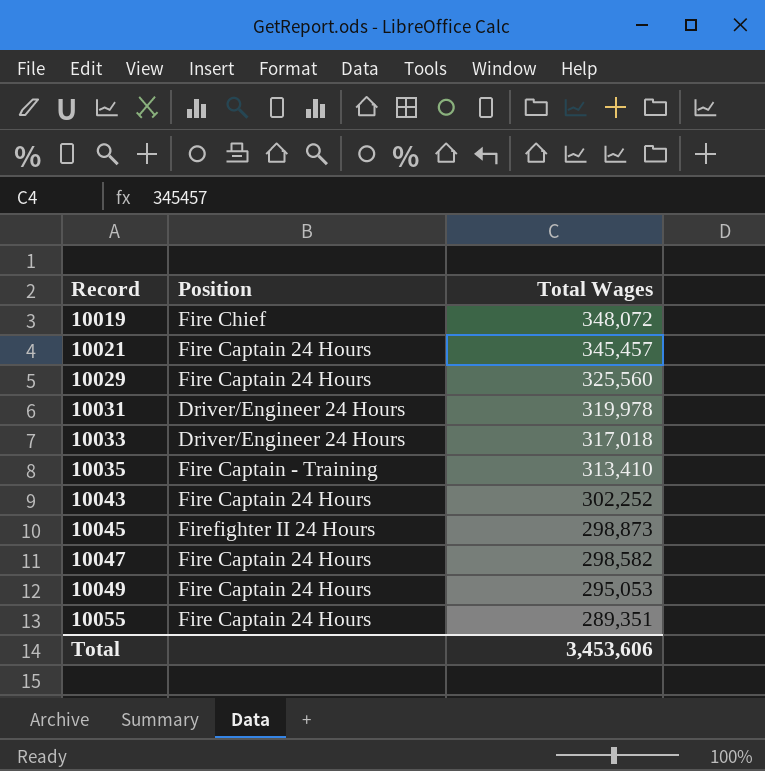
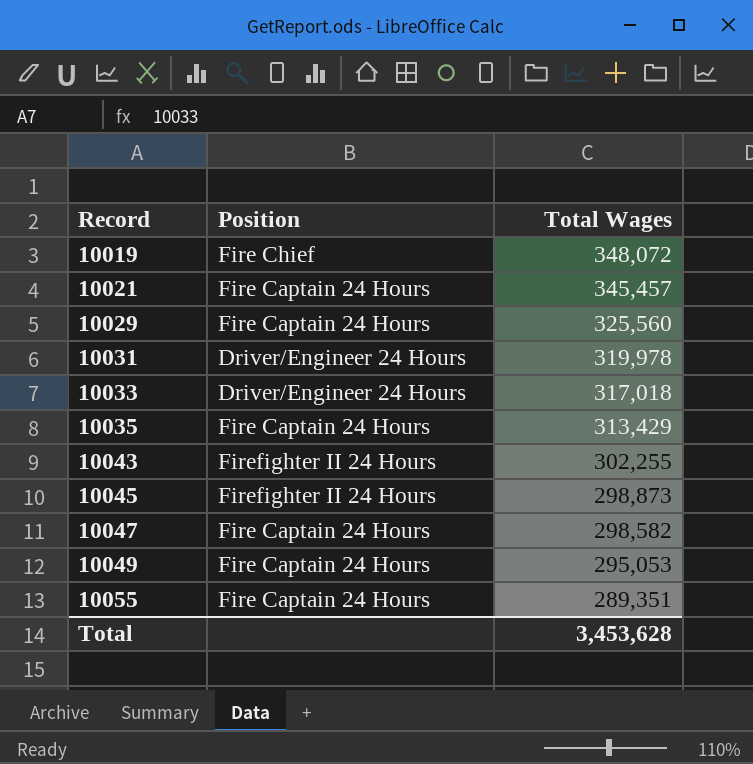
10035 | Position: Fire Captain - Training -> Fire Captain 24 Hours
10035 | Total Wages: 313,410 -> 313,429
10043 | Position: Fire Captain 24 Hours -> Firefighter II 24 Hours
10043 | Total Wages: 302,252 -> 302,255
Total | Total Wages: 3,453,606 -> 3,453,628

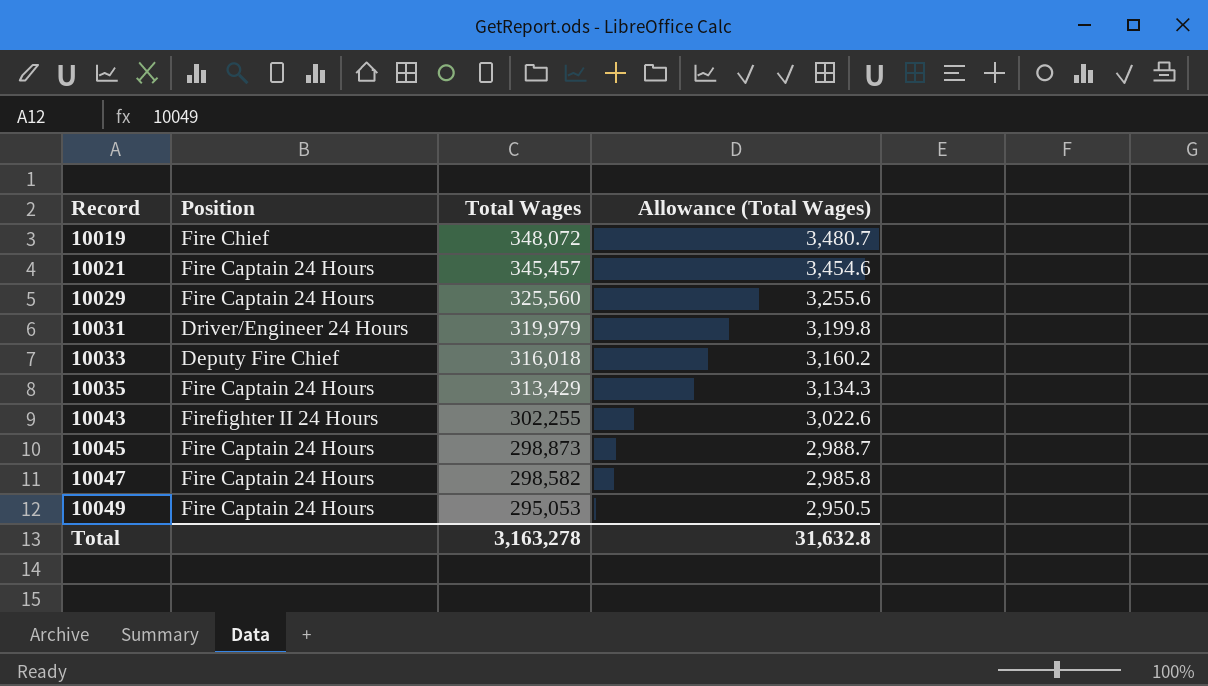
column Allowance (Total Wages) | formula: none -> [Total Wages] * 0.01
row 10055: Fire Captain 24 Hours | 289,351 -> none
10031 | Total Wages: 319,978 -> 319,979
10033 | Position: Driver/Engineer 24 Hours -> Deputy Fire Chief
10033 | Total Wages: 317,018 -> 316,018
10045 | Position: Firefighter II 24 Hours -> Fire Captain 24 Hours
Total | Total Wages: 3,453,628 -> 3,163,278

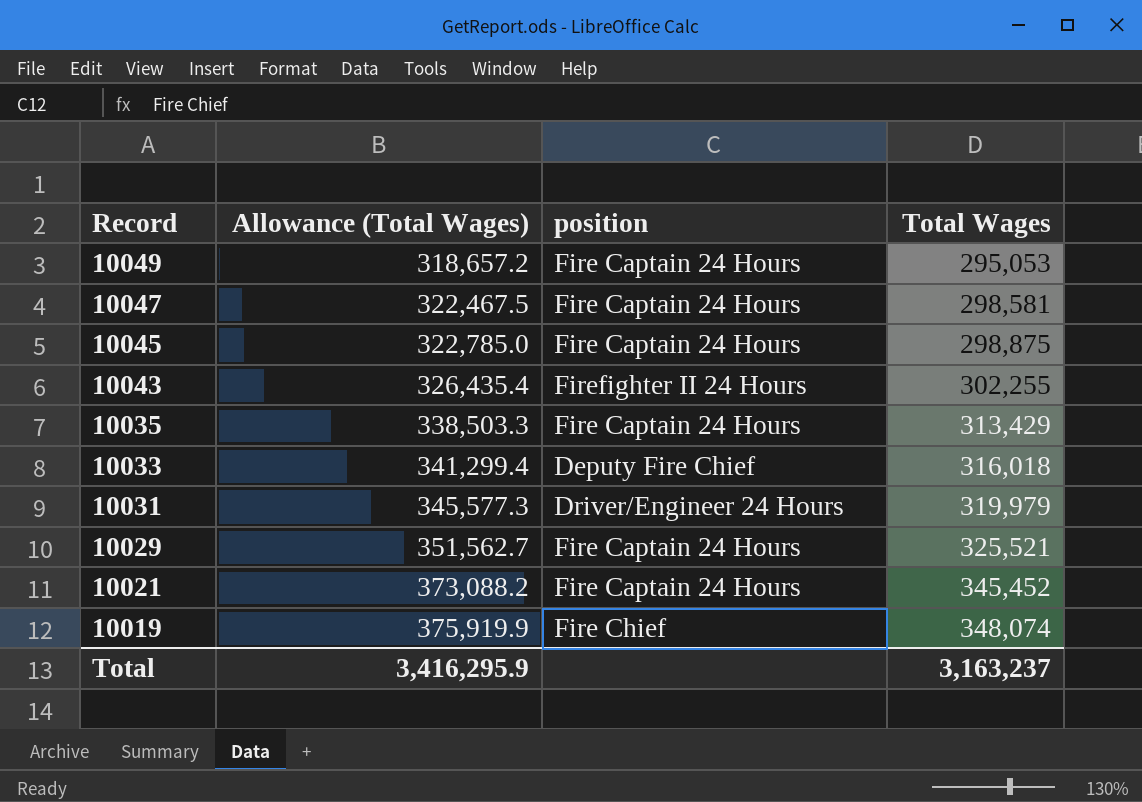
row order: Record ascending -> Record descending
column Allowance (Total Wages) | formula: [Total Wages] * 0.01 -> [Total Wages] * 1.08
column Allowance (Total Wages) | position: 4 -> 2
column name: Position -> position
10047 | Total Wages: 298,582 -> 298,581
10045 | Total Wages: 298,873 -> 298,875
10029 | Total Wages: 325,560 -> 325,521
10021 | Total Wages: 345,457 -> 345,452
10019 | Total Wages: 348,072 -> 348,074
Total | Allowance (Total Wages): 31,632.8 -> 3,416,295.9
Total | Total Wages: 3,163,278 -> 3,163,237

